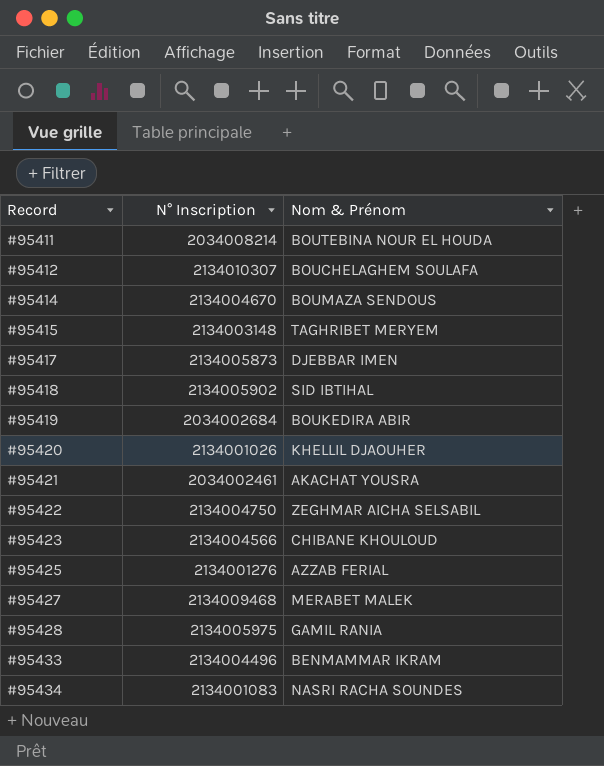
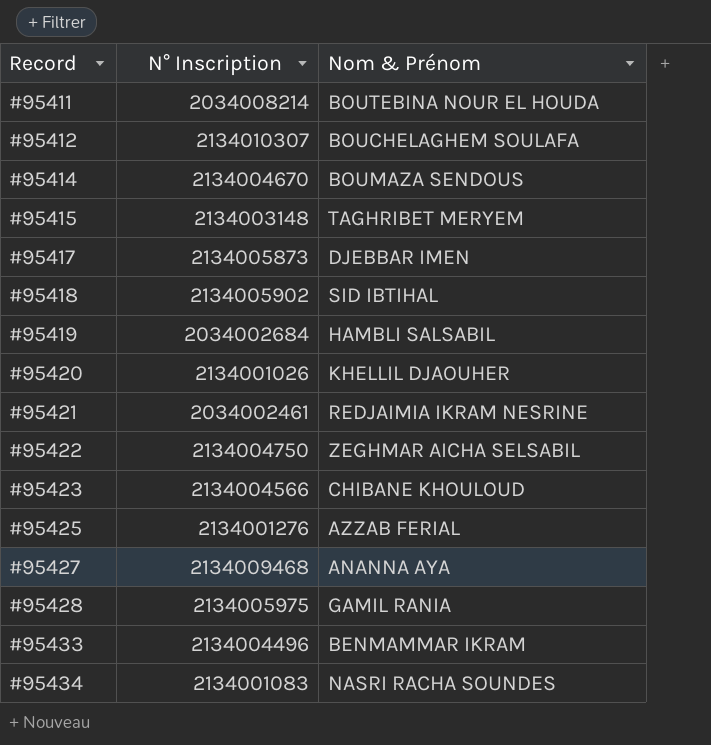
#95419 | Nom & Prénom: BOUKEDIRA ABIR -> HAMBLI SALSABIL
#95421 | Nom & Prénom: AKACHAT YOUSRA -> REDJAIMIA IKRAM NESRINE
#95427 | Nom & Prénom: MERABET MALEK -> ANANNA AYA

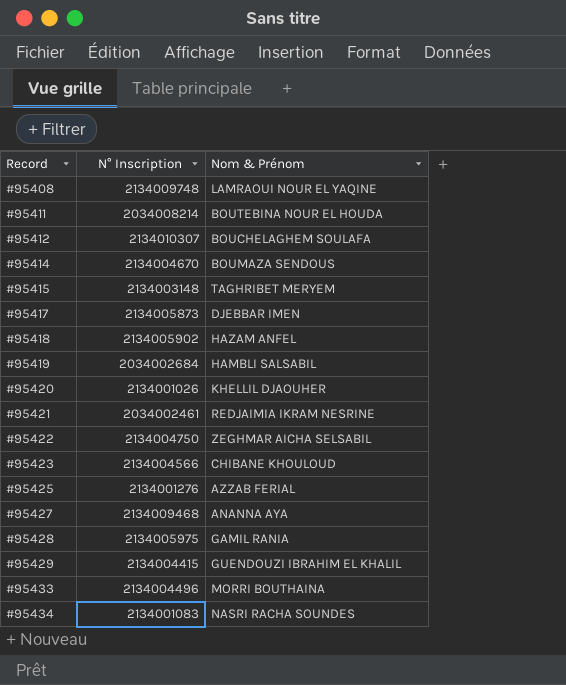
row #95408: none -> 2134009748 | LAMRAOUI NOUR EL YAQINE
#95418 | Nom & Prénom: SID IBTIHAL -> HAZAM ANFEL
row #95429: none -> 2134004415 | GUENDOUZI IBRAHIM EL KHALIL
#95433 | Nom & Prénom: BENMAMMAR IKRAM -> MORRI BOUTHAINA

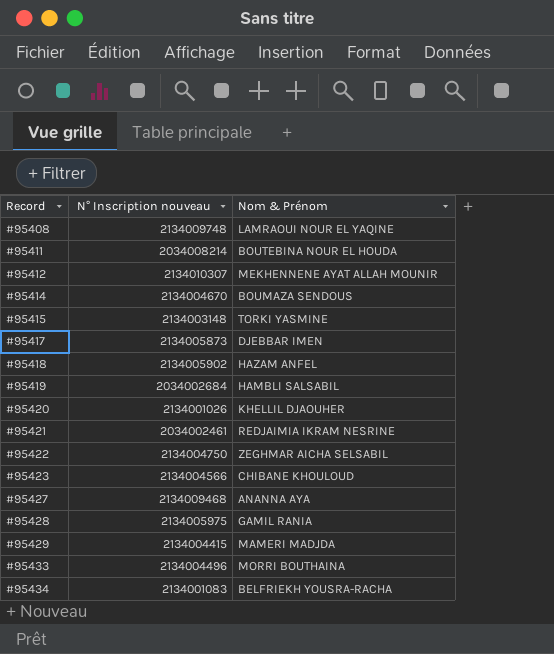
column name: N° Inscription -> N° Inscription nouveau
row #95425: 2134001276 | AZZAB FERIAL -> none
#95412 | Nom & Prénom: BOUCHELAGHEM SOULAFA -> MEKHENNENE AYAT ALLAH MOUNIR
#95415 | Nom & Prénom: TAGHRIBET MERYEM -> TORKI YASMINE
#95429 | Nom & Prénom: GUENDOUZI IBRAHIM EL KHALIL -> MAMERI MADJDA
#95434 | Nom & Prénom: NASRI RACHA SOUNDES -> BELFRIEKH YOUSRA-RACHA

